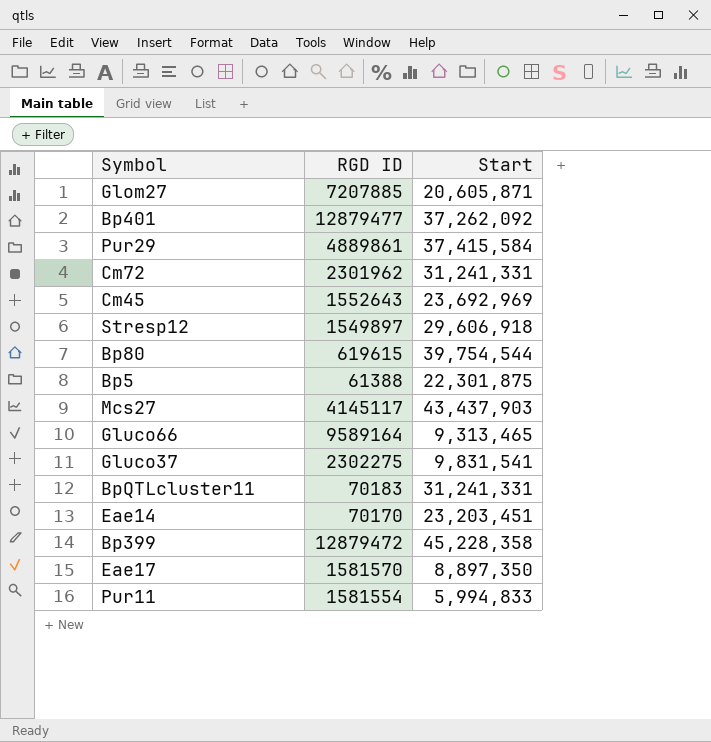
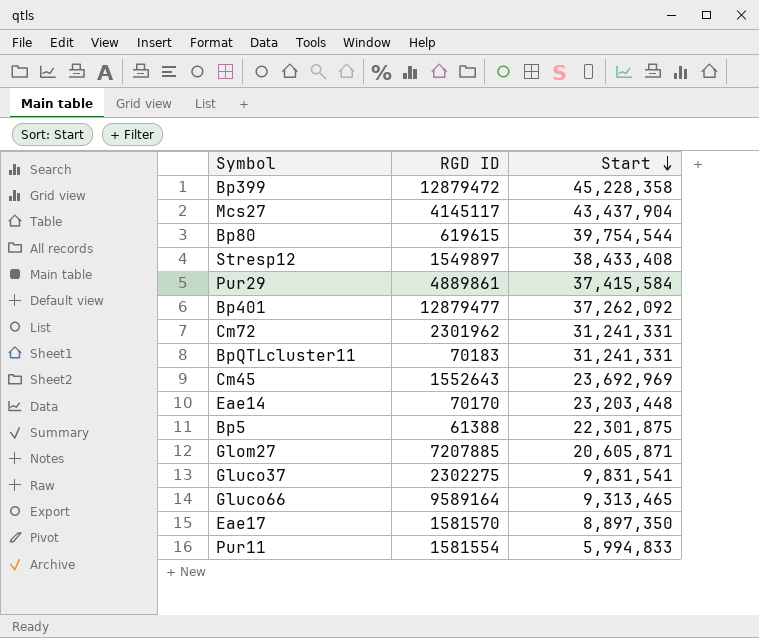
row order: none -> Start descending
Mcs27 | Start: 43,437,903 -> 43,437,904
Stresp12 | Start: 29,606,918 -> 38,433,408
Eae14 | Start: 23,203,451 -> 23,203,448

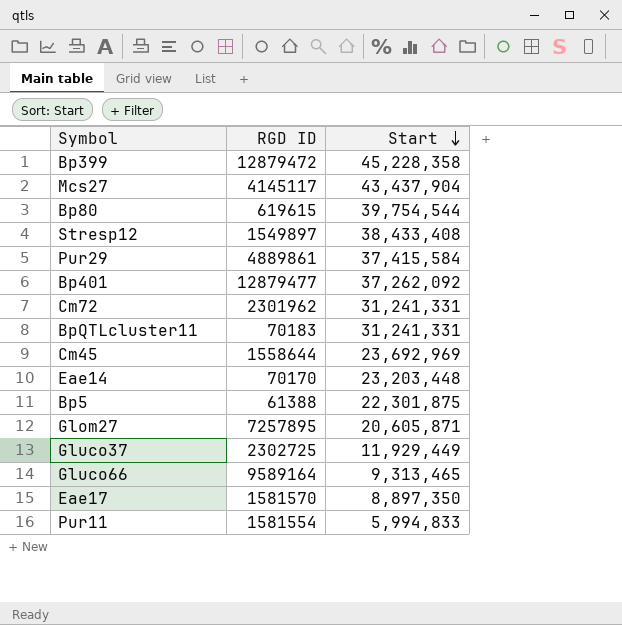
Cm45 | RGD ID: 1552643 -> 1558644
Glom27 | RGD ID: 7207885 -> 7257895
Gluco37 | RGD ID: 2302275 -> 2302725
Gluco37 | Start: 9,831,541 -> 11,929,449

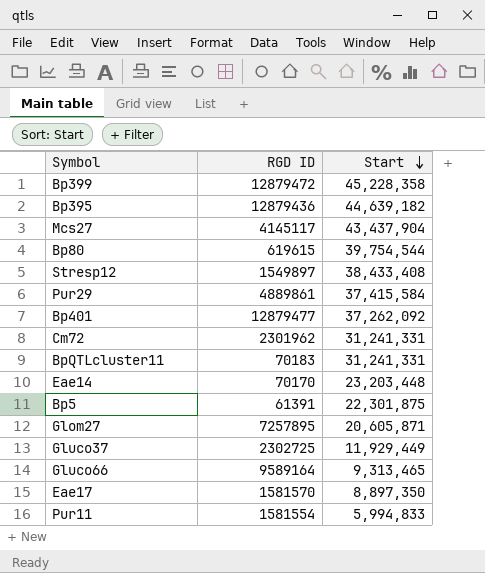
row Cm45: 1558644 | 23,692,969 -> none
row Bp395: none -> 12879436 | 44,639,182
Bp5 | RGD ID: 61388 -> 61391

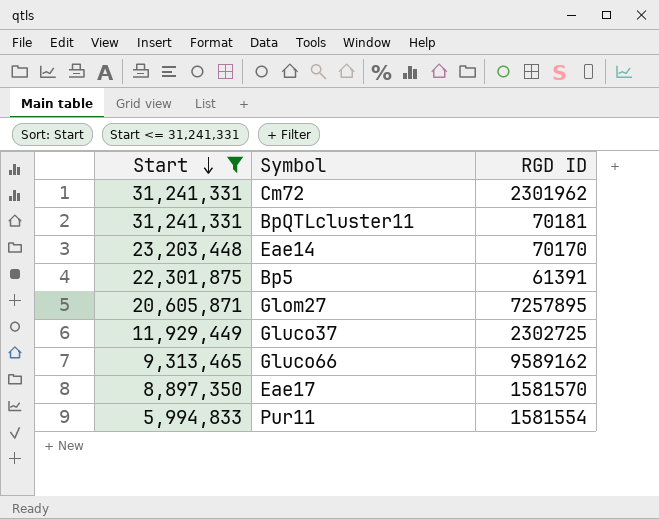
filter: none -> Start <= 31,241,331
column Start | position: 3 -> 1
BpQTLcluster11 | RGD ID: 70183 -> 70181
Gluco66 | RGD ID: 9589164 -> 9589162

